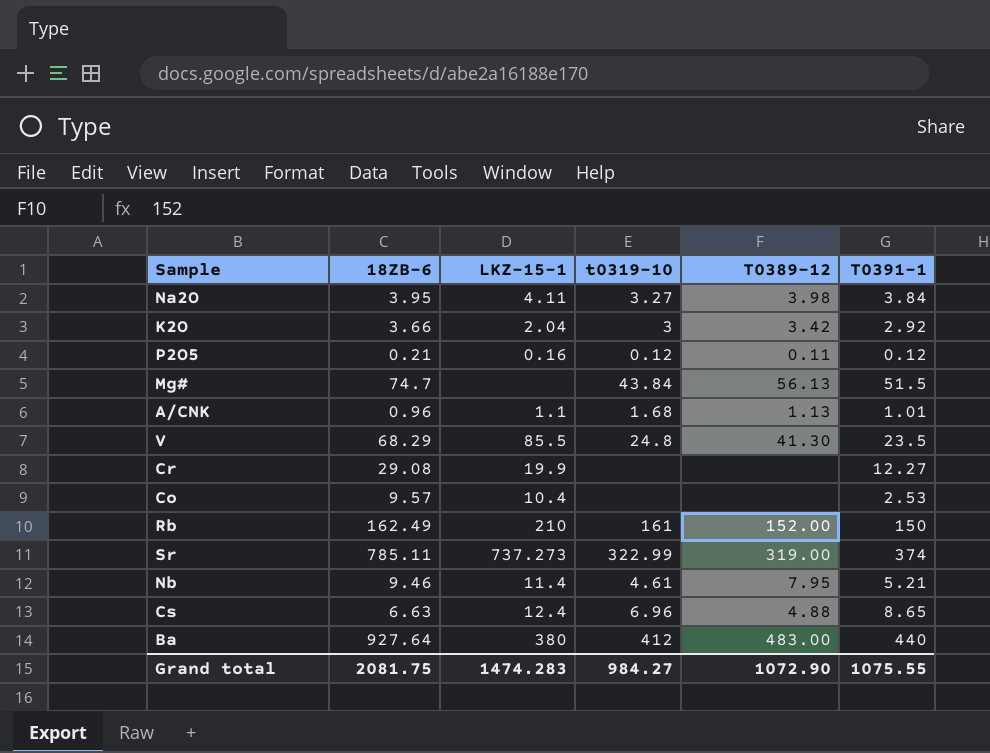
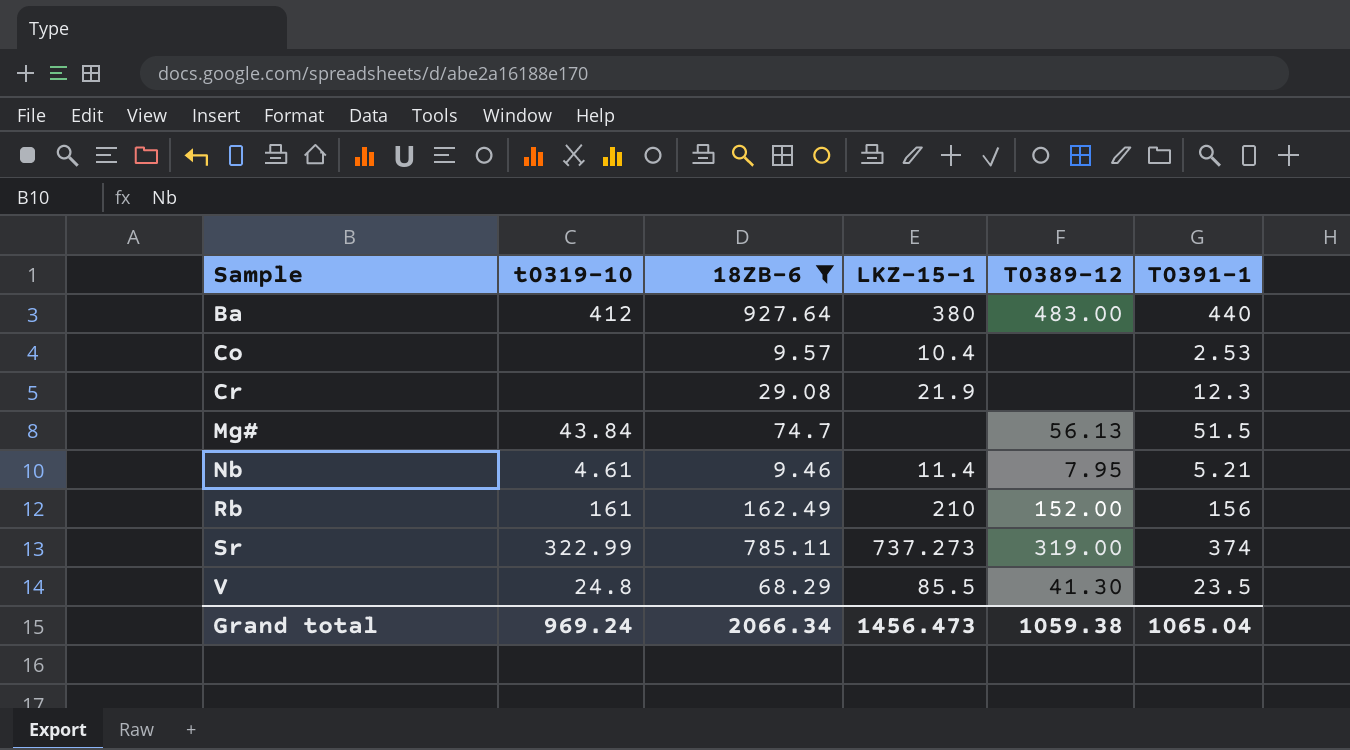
filter: none -> 18ZB-6 >= 9.46
row order: none -> Sample ascending
column t0319-10 | position: 4 -> 2
Cr | LKZ-15-1: 19.9 -> 21.9
Cr | T0391-1: 12.27 -> 12.3
Rb | T0391-1: 150 -> 156
Grand total | t0319-10: 984.27 -> 969.24
Grand total | 18ZB-6: 2081.75 -> 2066.34
Grand total | LKZ-15-1: 1474.283 -> 1456.473
Grand total | T0389-12: 1072.90 -> 1059.38
Grand total | T0391-1: 1075.55 -> 1065.04

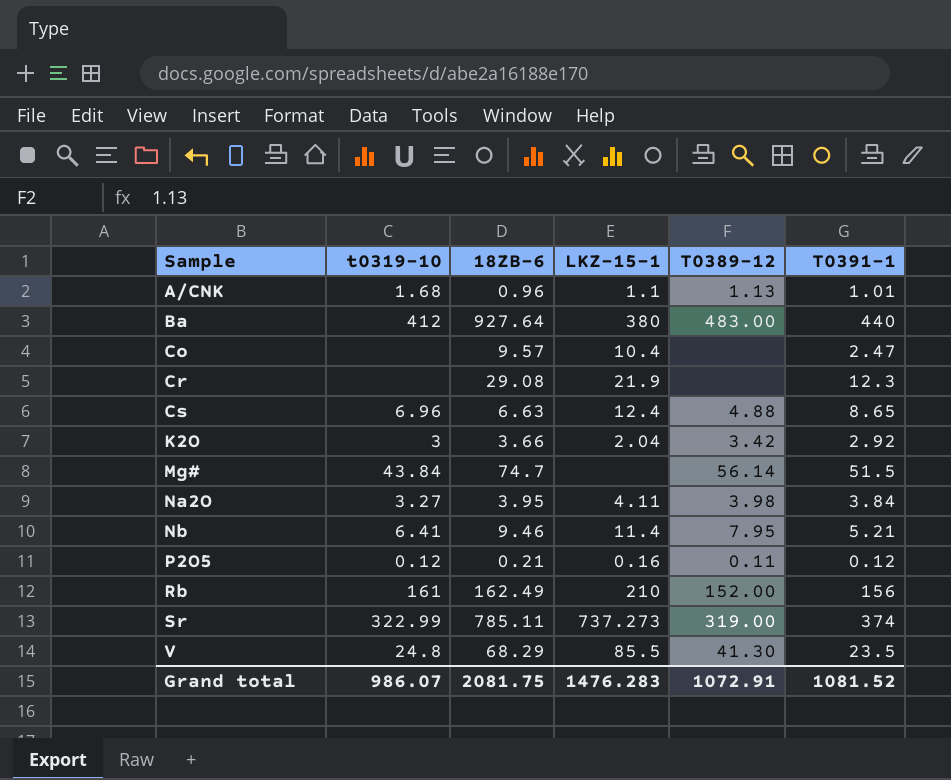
filter: 18ZB-6 >= 9.46 -> none
Co | T0391-1: 2.53 -> 2.47
Mg# | T0389-12: 56.13 -> 56.14
Nb | t0319-10: 4.61 -> 6.41
Grand total | t0319-10: 969.24 -> 986.07
Grand total | 18ZB-6: 2066.34 -> 2081.75
Grand total | LKZ-15-1: 1456.473 -> 1476.283
Grand total | T0389-12: 1059.38 -> 1072.91
Grand total | T0391-1: 1065.04 -> 1081.52

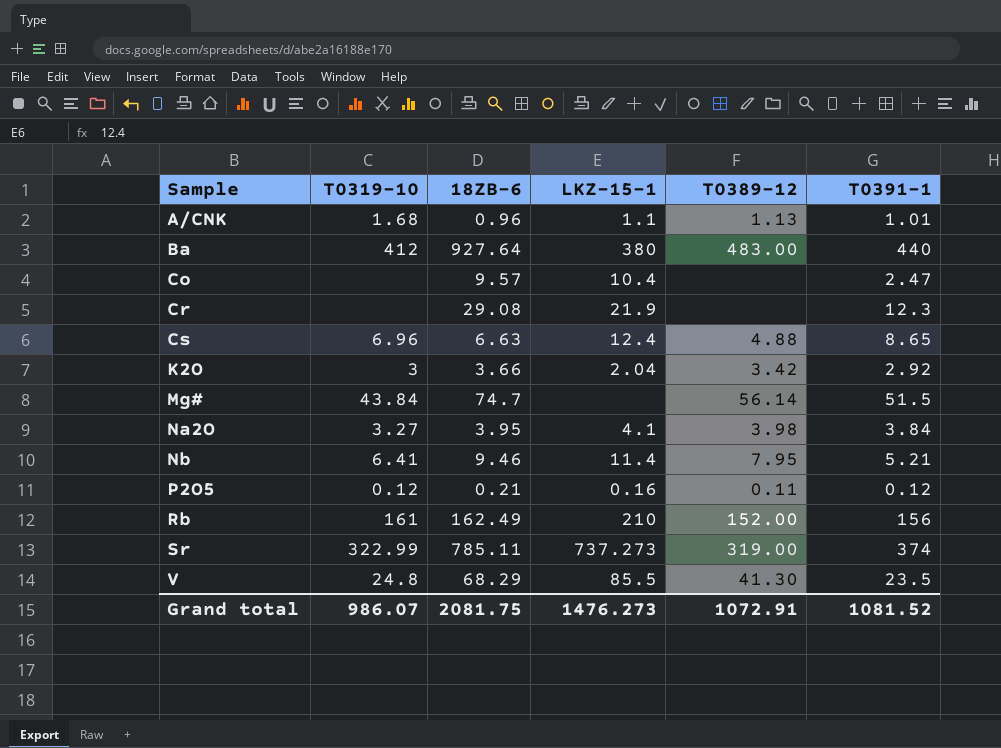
column name: t0319-10 -> T0319-10
Na2O | LKZ-15-1: 4.11 -> 4.1
Grand total | LKZ-15-1: 1476.283 -> 1476.273

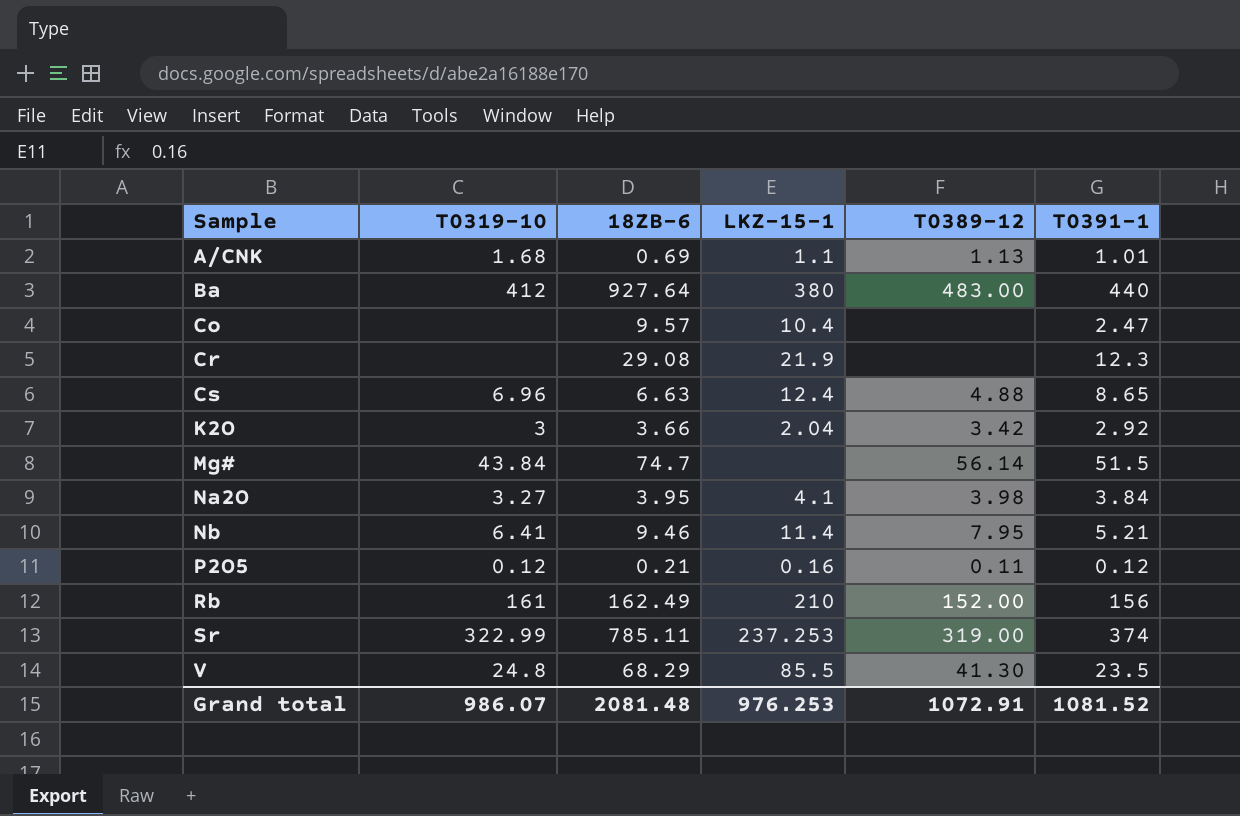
A/CNK | 18ZB-6: 0.96 -> 0.69
Sr | LKZ-15-1: 737.273 -> 237.253
Grand total | 18ZB-6: 2081.75 -> 2081.48
Grand total | LKZ-15-1: 1476.273 -> 976.253

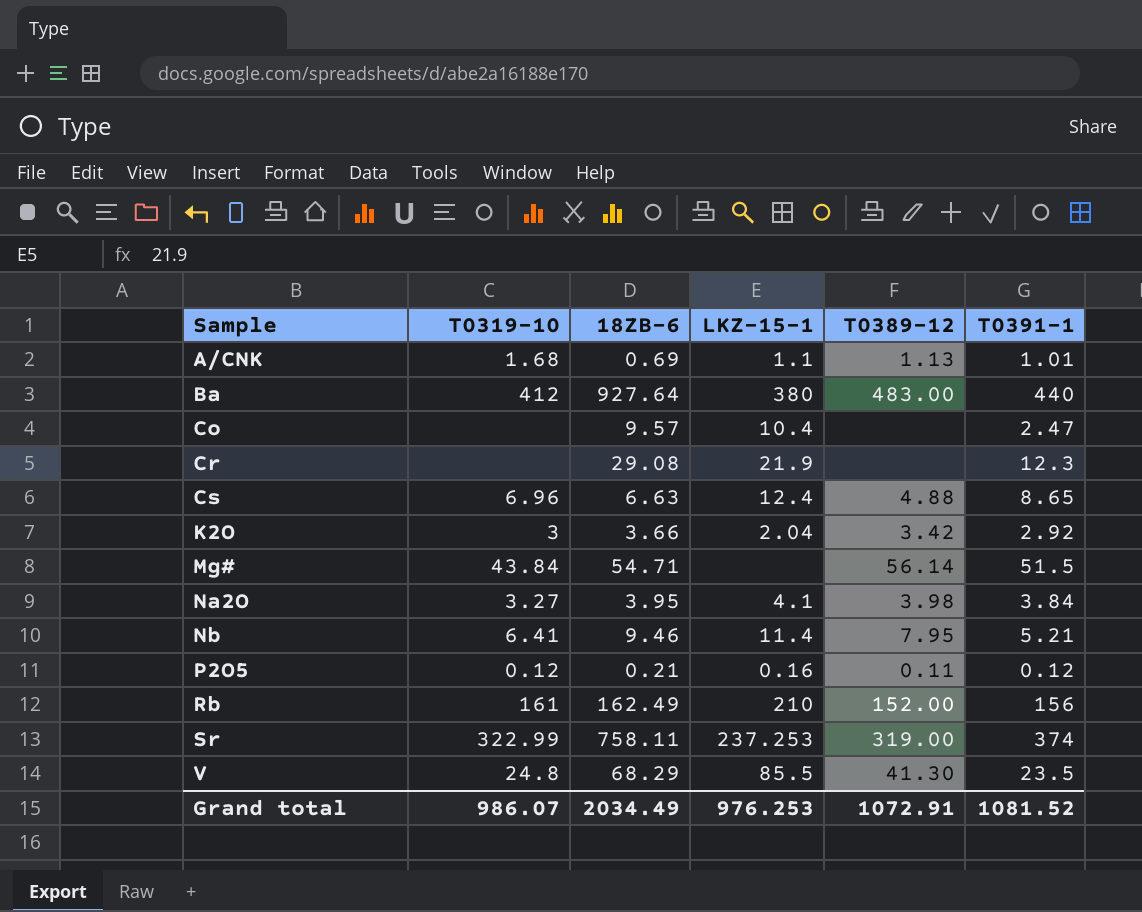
Mg# | 18ZB-6: 74.7 -> 54.71
Sr | 18ZB-6: 785.11 -> 758.11
Grand total | 18ZB-6: 2081.48 -> 2034.49

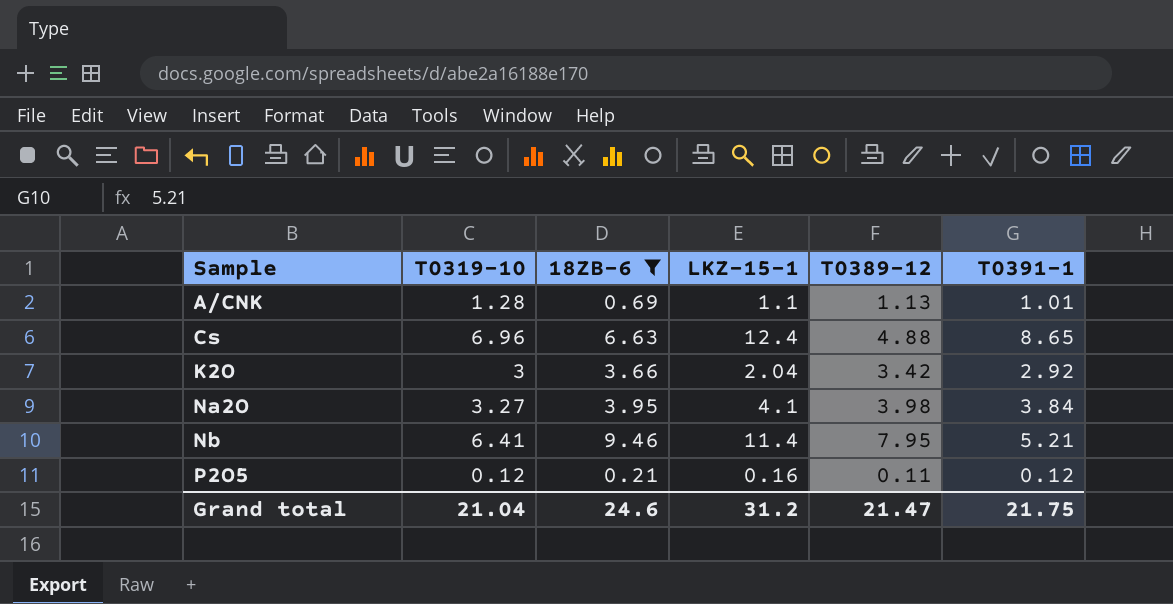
filter: none -> 18ZB-6 <= 9.46
A/CNK | T0319-10: 1.68 -> 1.28
Grand total | T0319-10: 986.07 -> 21.04
Grand total | 18ZB-6: 2034.49 -> 24.6
Grand total | LKZ-15-1: 976.253 -> 31.2
Grand total | T0389-12: 1072.91 -> 21.47
Grand total | T0391-1: 1081.52 -> 21.75

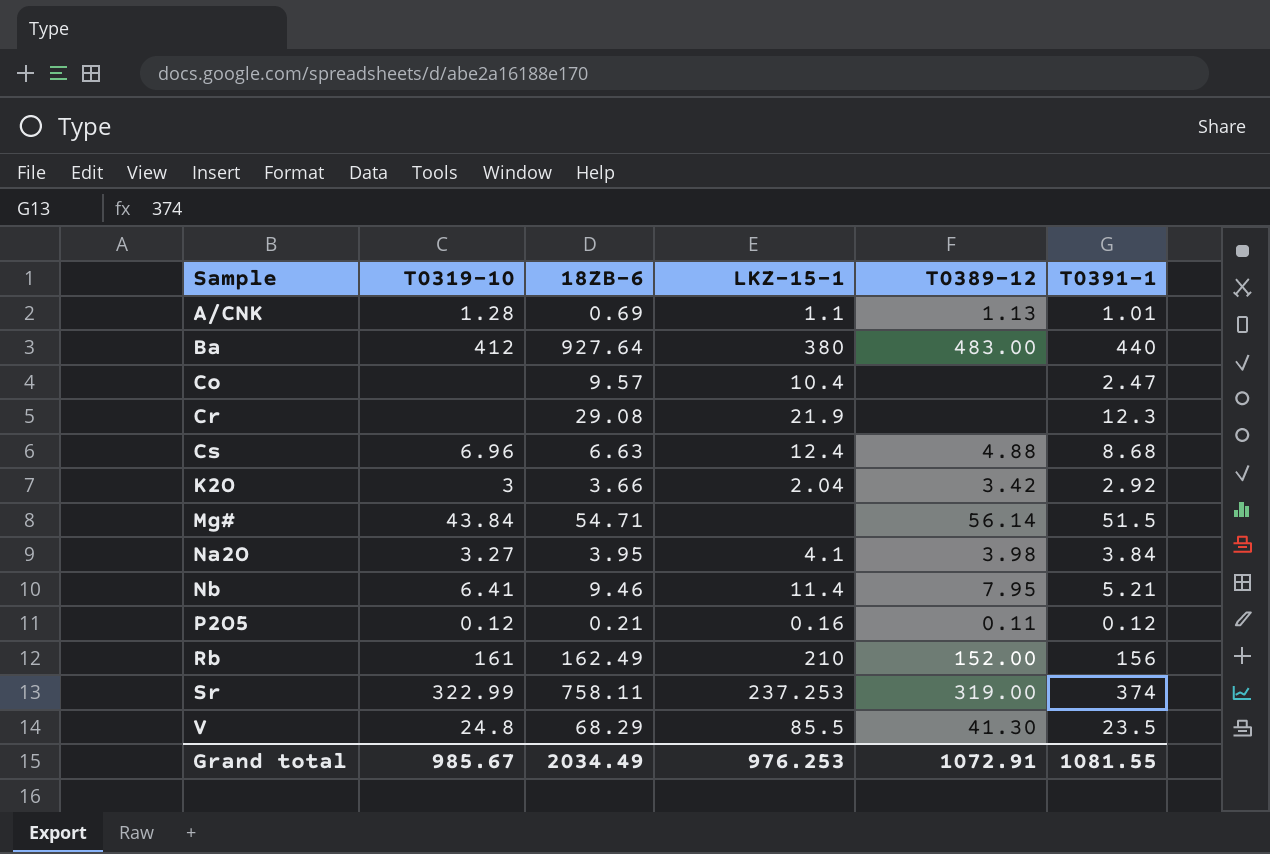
filter: 18ZB-6 <= 9.46 -> none
Cs | T0391-1: 8.65 -> 8.68
Grand total | T0319-10: 21.04 -> 985.67
Grand total | 18ZB-6: 24.6 -> 2034.49
Grand total | LKZ-15-1: 31.2 -> 976.253
Grand total | T0389-12: 21.47 -> 1072.91
Grand total | T0391-1: 21.75 -> 1081.55

